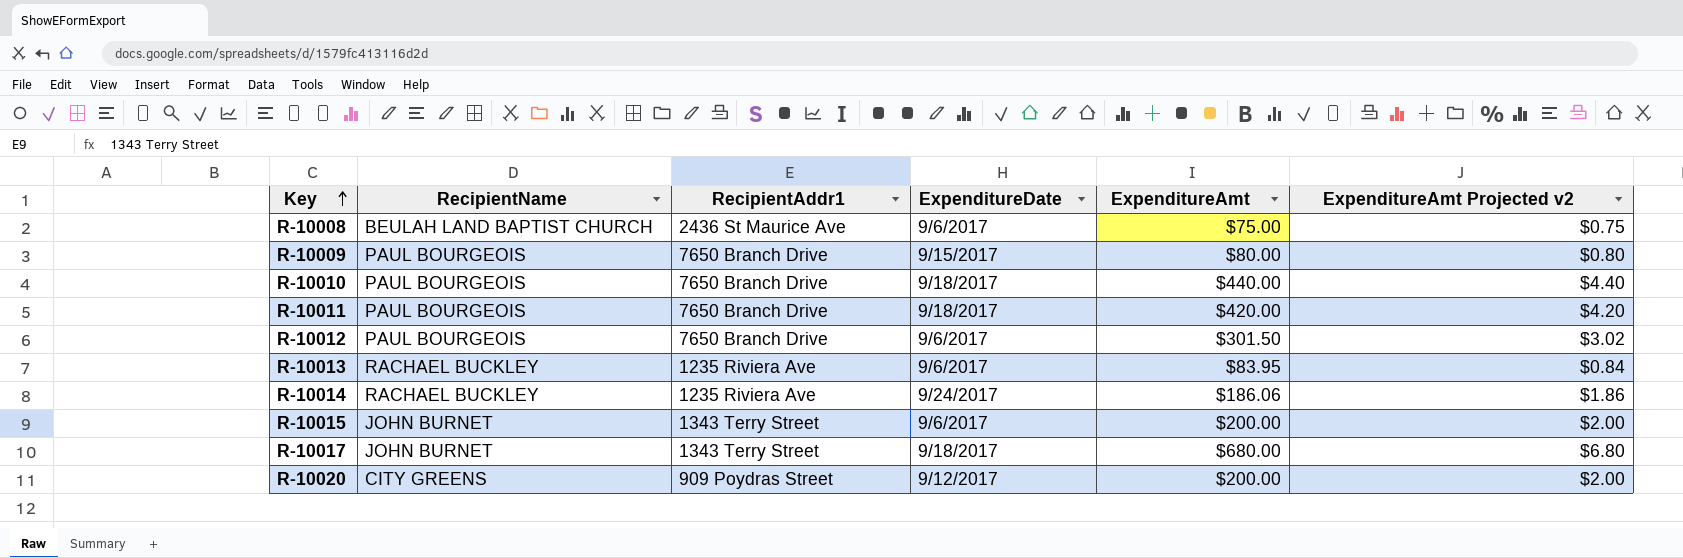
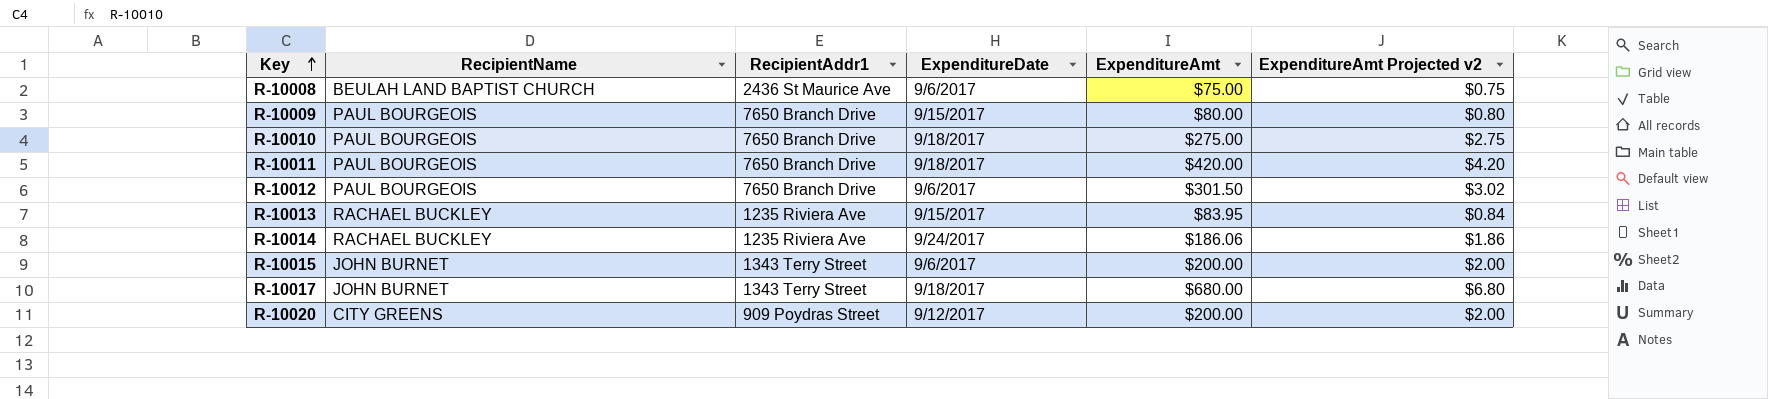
R-10010 | ExpenditureAmt: $440.00 -> $275.00
R-10010 | ExpenditureAmt Projected v2: $4.40 -> $2.75
R-10013 | ExpenditureDate: 9/6/2017 -> 9/15/2017

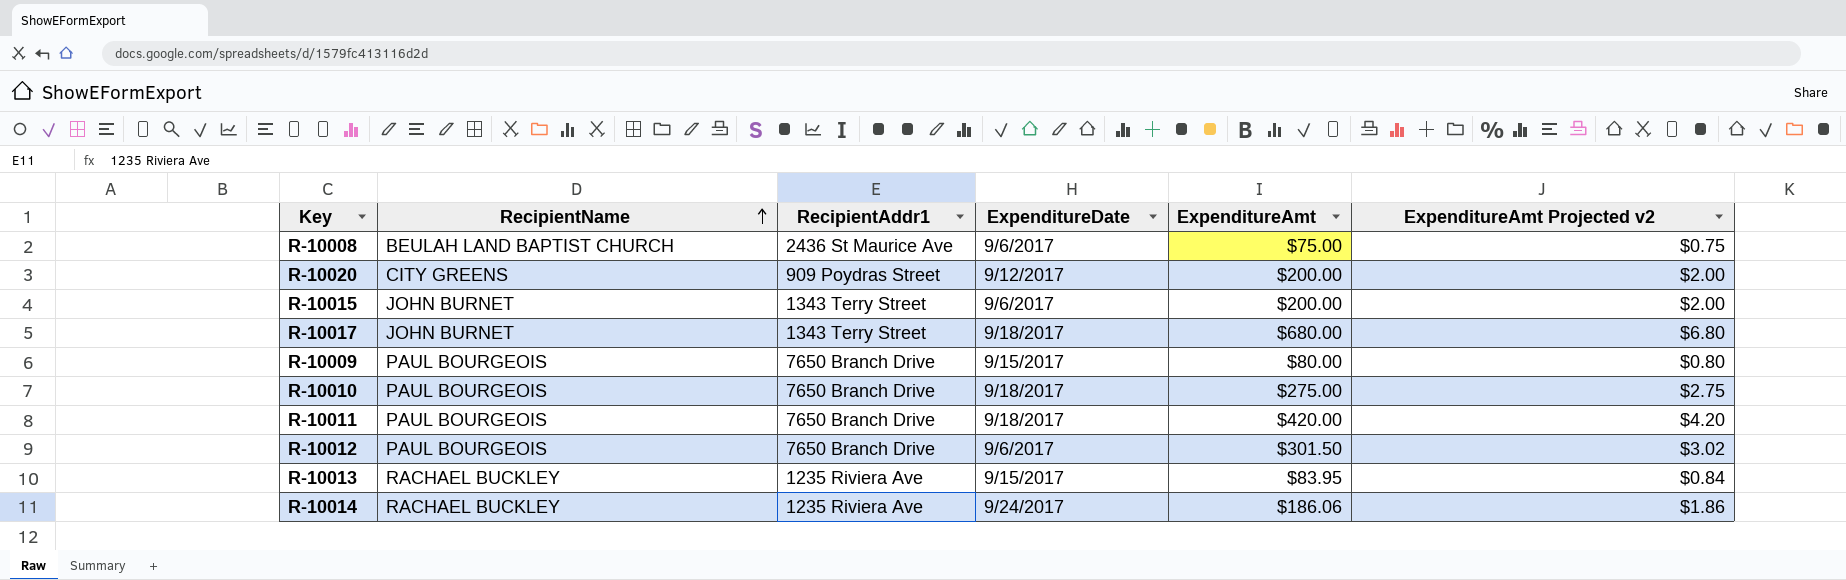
row order: Key ascending -> RecipientName ascending

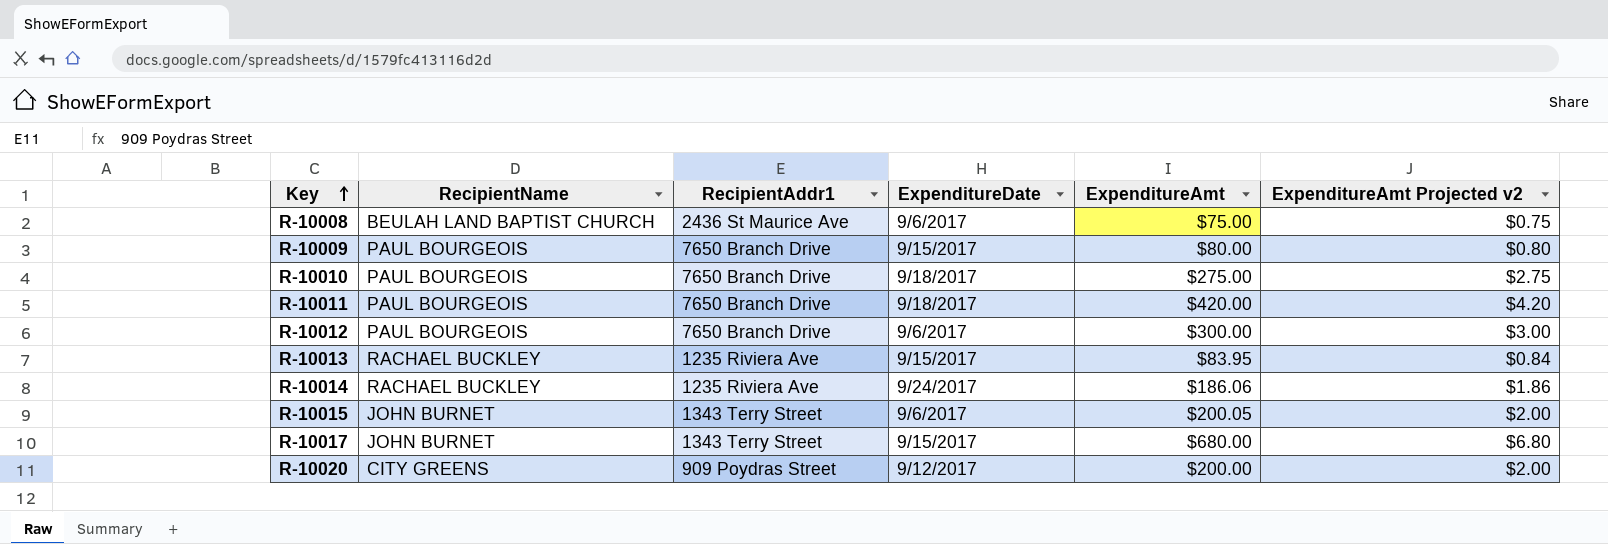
row order: RecipientName ascending -> Key ascending
R-10012 | ExpenditureAmt: $301.50 -> $300.00
R-10012 | ExpenditureAmt Projected v2: $3.02 -> $3.00
R-10015 | ExpenditureAmt: $200.00 -> $200.05
R-10017 | ExpenditureDate: 9/18/2017 -> 9/15/2017

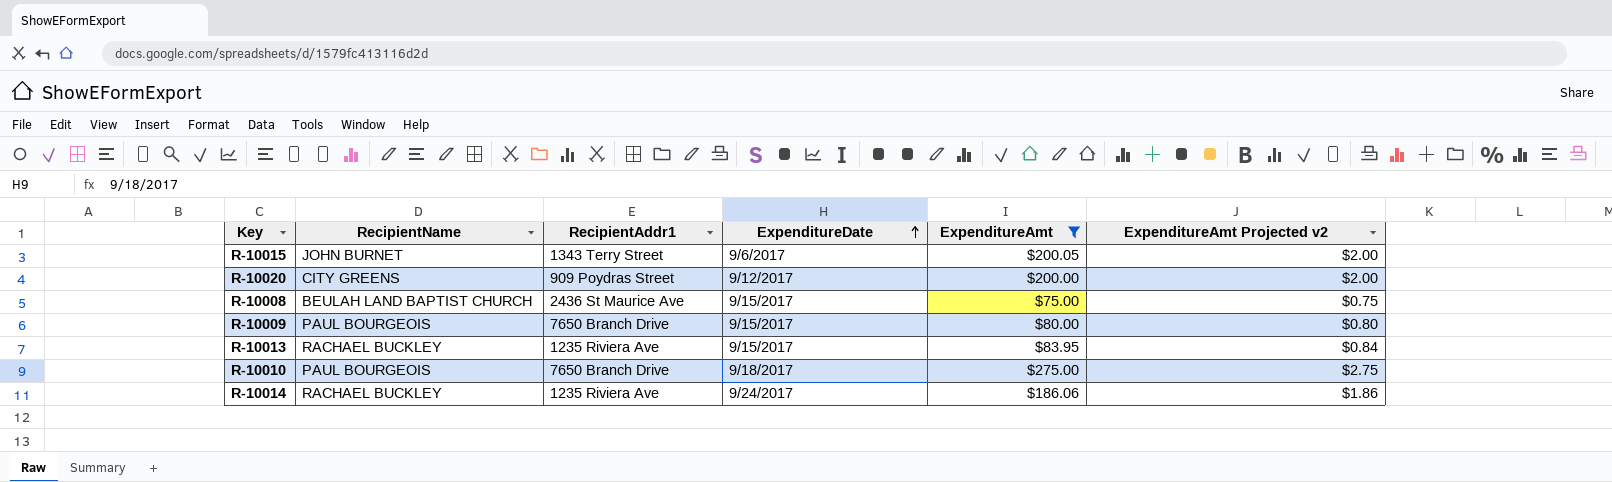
filter: none -> ExpenditureAmt <= $275.00
row order: Key ascending -> ExpenditureDate ascending
R-10008 | ExpenditureDate: 9/6/2017 -> 9/15/2017

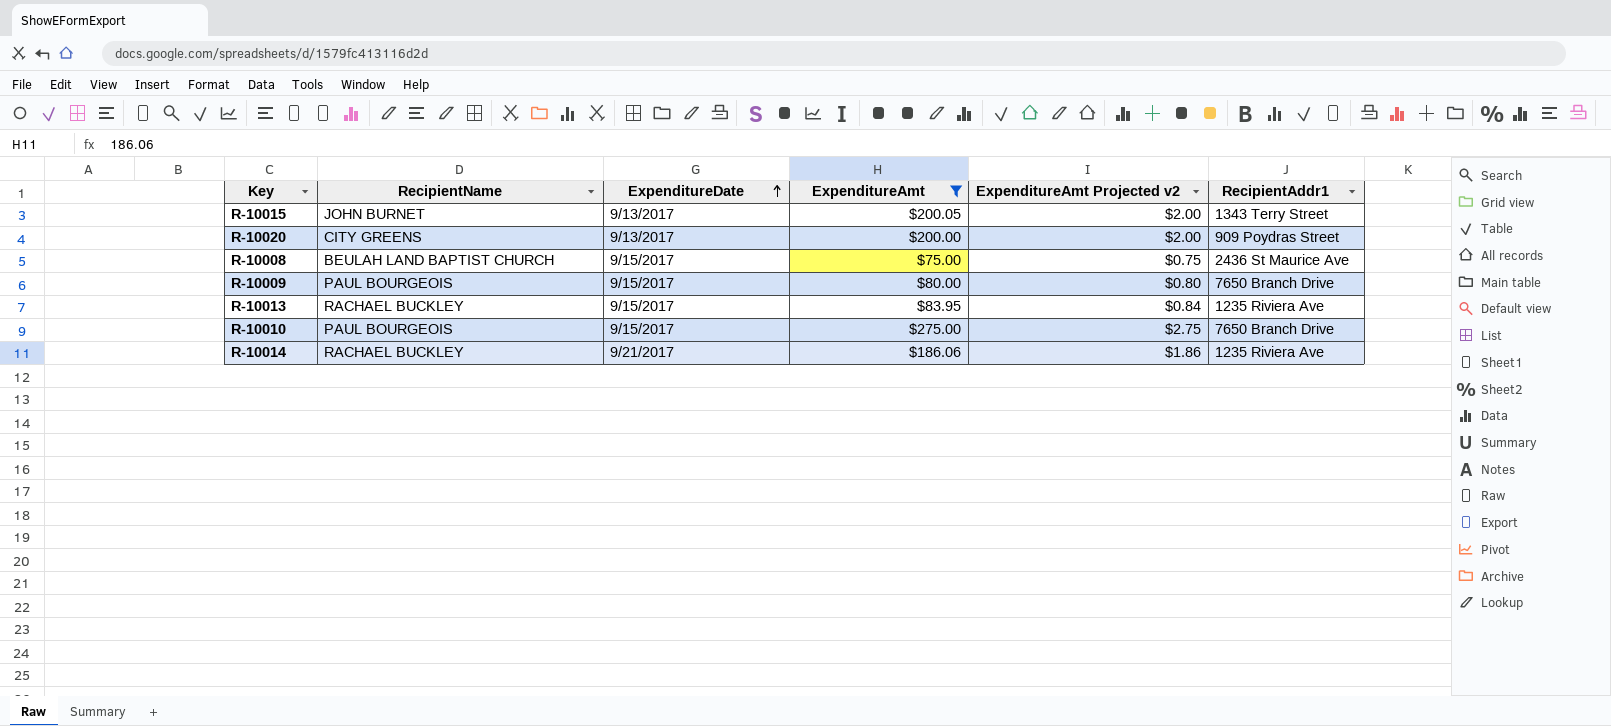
column RecipientAddr1 | position: 3 -> 6
R-10015 | ExpenditureDate: 9/6/2017 -> 9/13/2017
R-10020 | ExpenditureDate: 9/12/2017 -> 9/13/2017
R-10010 | ExpenditureDate: 9/18/2017 -> 9/15/2017
R-10014 | ExpenditureDate: 9/24/2017 -> 9/21/2017

